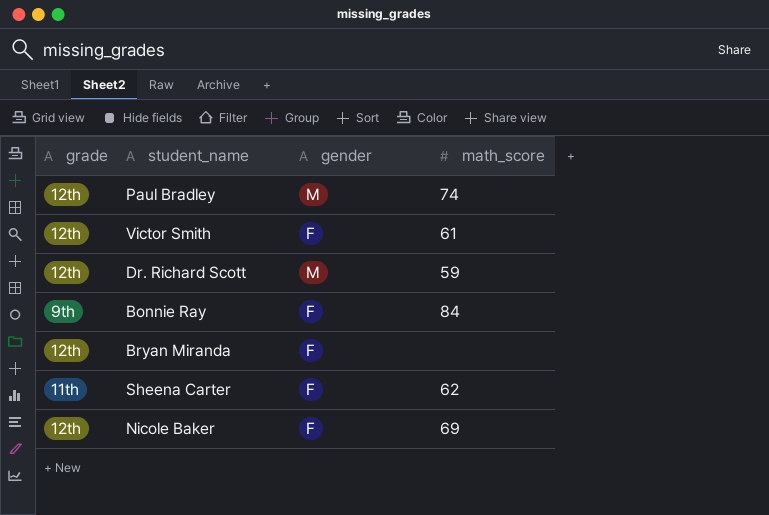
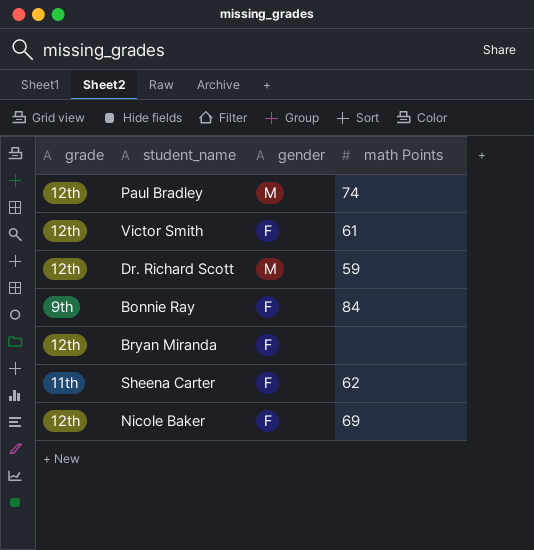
column name: math_score -> math Points

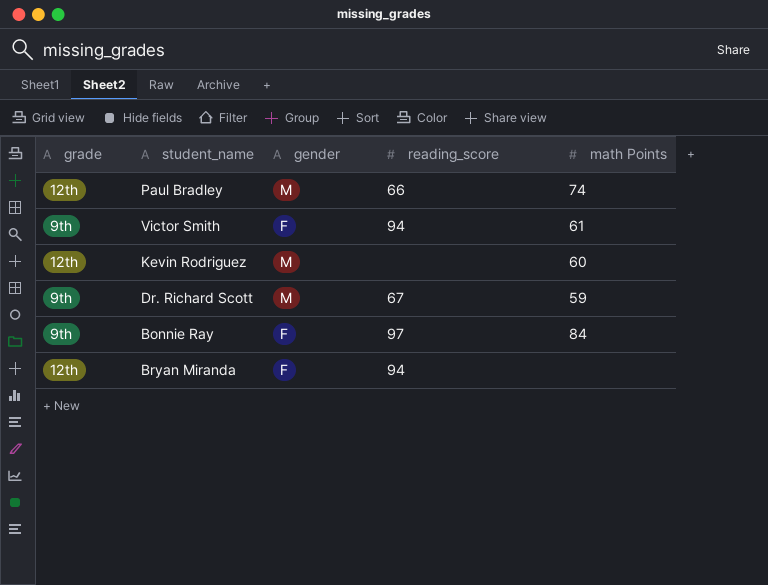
column reading_score | position: none -> 4
row Sheena Carter: 11th | F | 62 -> none
row Nicole Baker: 12th | F | 69 -> none
Victor Smith | grade: 12th -> 9th
row Kevin Rodriguez: none -> 12th | M | none | 60
Dr. Richard Scott | grade: 12th -> 9th

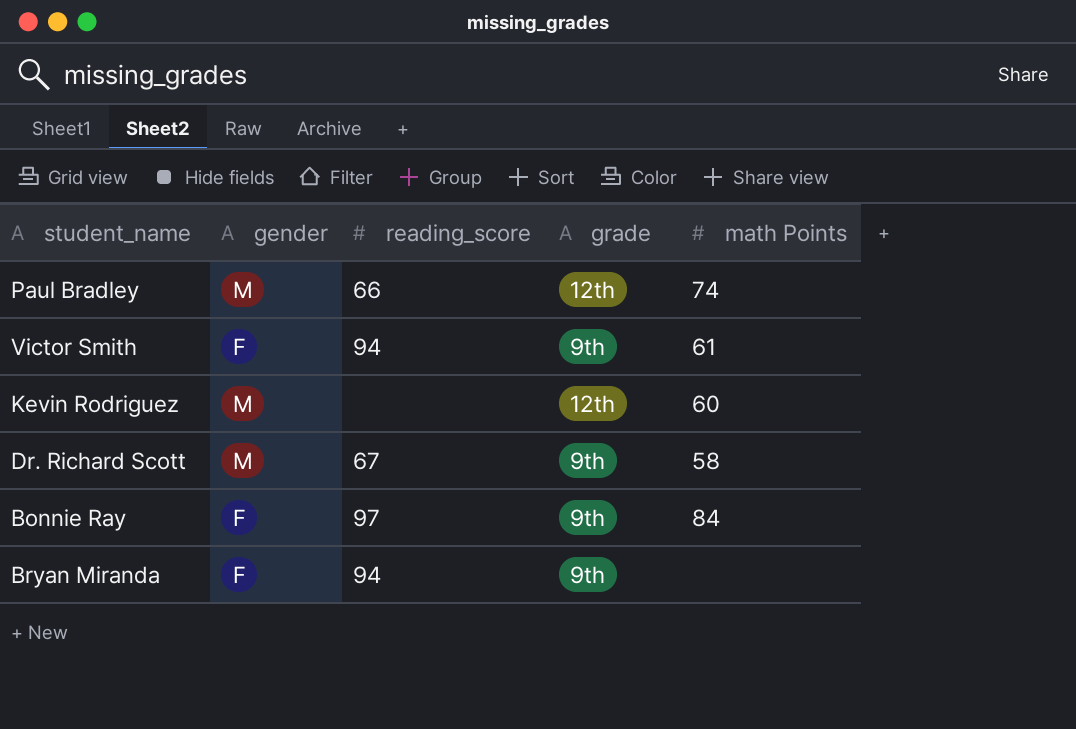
column grade | position: 1 -> 4
Dr. Richard Scott | math Points: 59 -> 58
Bryan Miranda | grade: 12th -> 9th

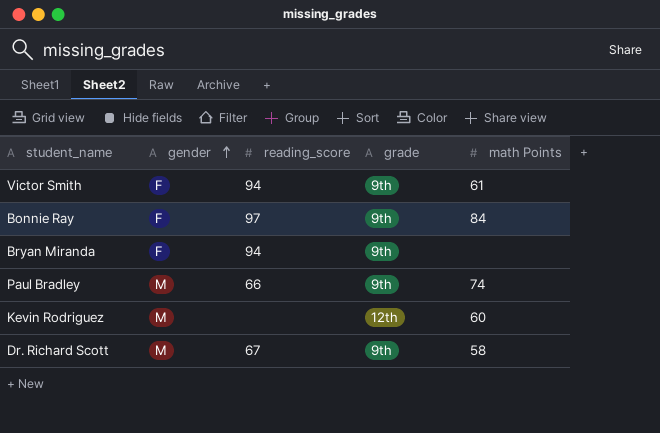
row order: none -> gender ascending
Paul Bradley | grade: 12th -> 9th

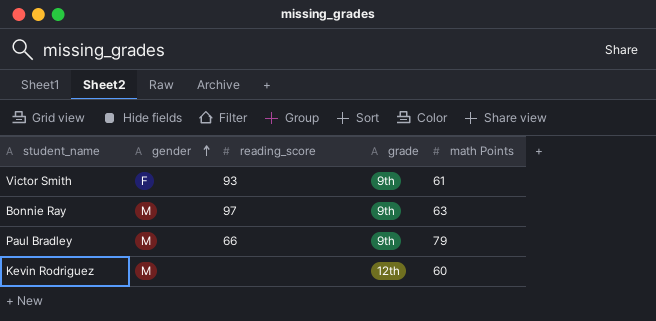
row Bryan Miranda: F | 94 | 9th | none -> none
row Dr. Richard Scott: M | 67 | 9th | 58 -> none
Victor Smith | reading_score: 94 -> 93
Bonnie Ray | gender: F -> M
Bonnie Ray | math Points: 84 -> 63
Paul Bradley | math Points: 74 -> 79

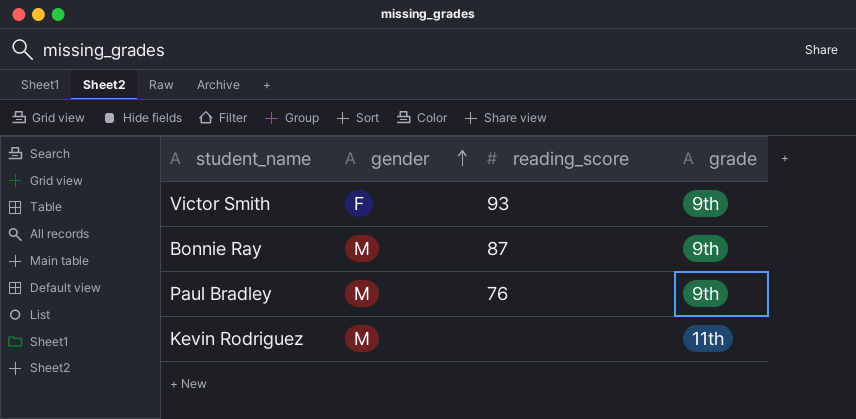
column math Points | position: 5 -> none
Bonnie Ray | reading_score: 97 -> 87
Paul Bradley | reading_score: 66 -> 76
Kevin Rodriguez | grade: 12th -> 11th

